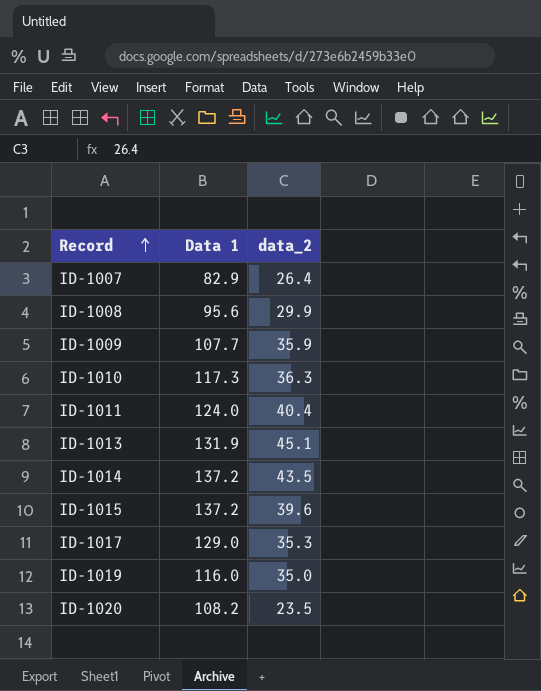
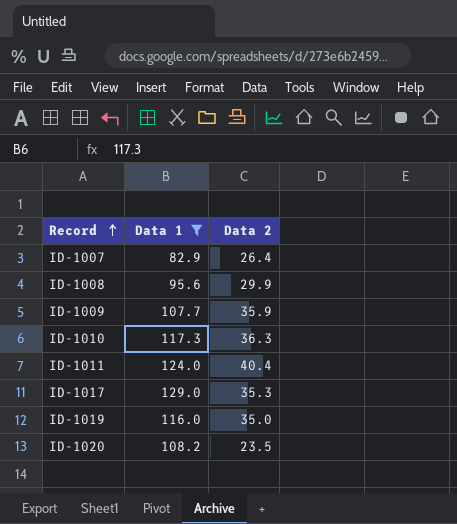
filter: none -> Data 1 <= 129.0
column name: data_2 -> Data 2

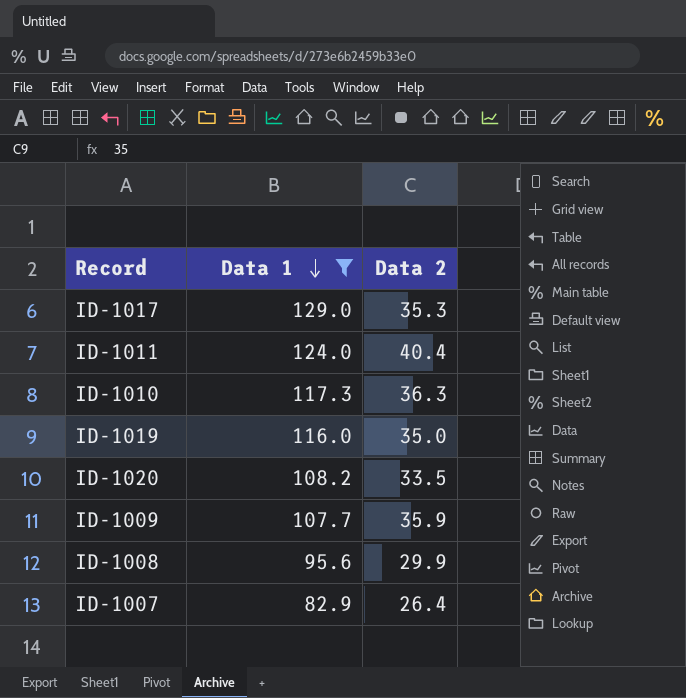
row order: Record ascending -> Data 1 descending
ID-1020 | Data 2: 23.5 -> 33.5

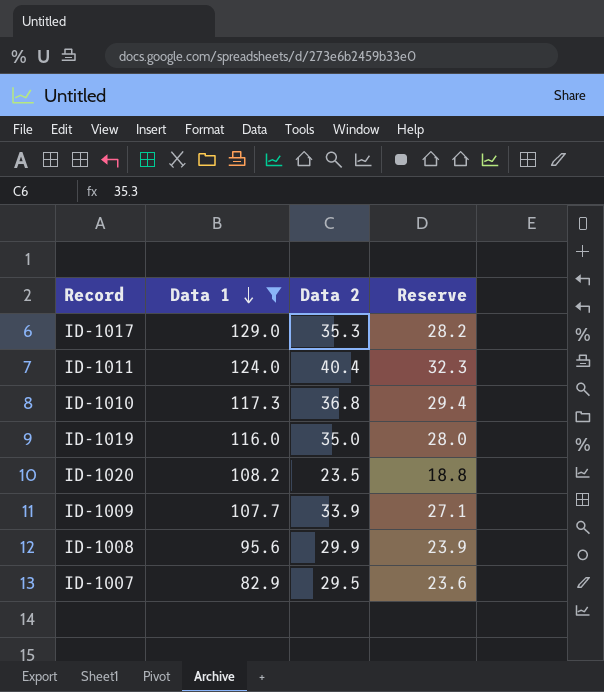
column Reserve | formula: none -> [Data 2] * 0.8
ID-1010 | Data 2: 36.3 -> 36.8
ID-1020 | Data 2: 33.5 -> 23.5
ID-1009 | Data 2: 35.9 -> 33.9
ID-1007 | Data 2: 26.4 -> 29.5

